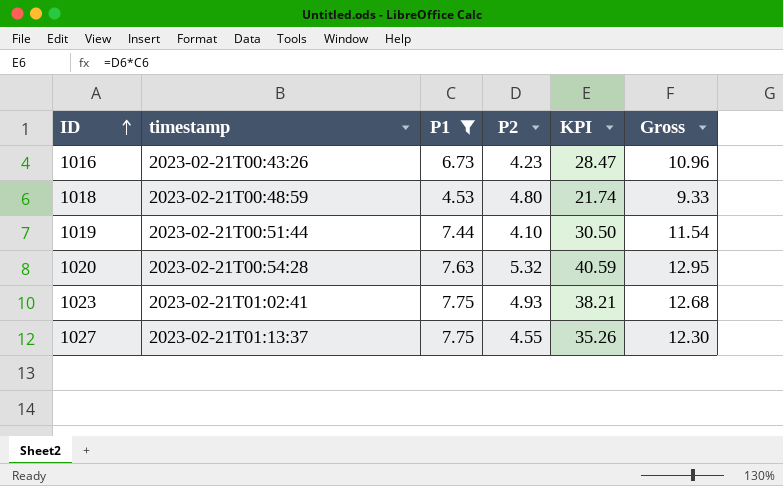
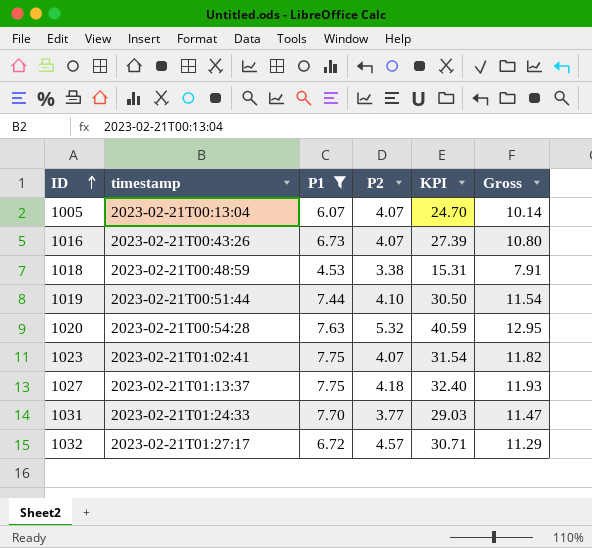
row 1005: none -> 2023-02-21T00:13:04 | 6.07 | 4.07 | 24.70 | 10.14
1016 | P2: 4.23 -> 4.07
1016 | KPI: 28.47 -> 27.39
1016 | Gross: 10.96 -> 10.80
1018 | P2: 4.80 -> 3.38
1018 | KPI: 21.74 -> 15.31
1018 | Gross: 9.33 -> 7.91
1023 | P2: 4.93 -> 4.07
1023 | KPI: 38.21 -> 31.54
1023 | Gross: 12.68 -> 11.82
1027 | P2: 4.55 -> 4.18
1027 | KPI: 35.26 -> 32.40
1027 | Gross: 12.30 -> 11.93
row 1031: none -> 2023-02-21T01:24:33 | 7.70 | 3.77 | 29.03 | 11.47
row 1032: none -> 2023-02-21T01:27:17 | 6.72 | 4.57 | 30.71 | 11.29

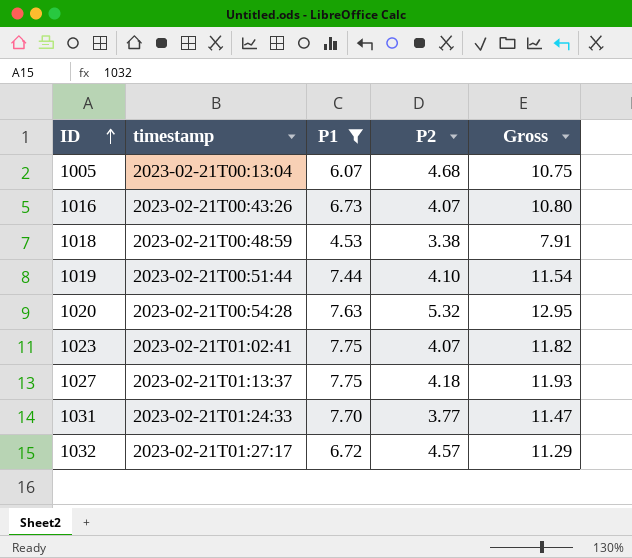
column KPI | formula: [P1] * [P2] -> none
1005 | P2: 4.07 -> 4.68
1005 | Gross: 10.14 -> 10.75

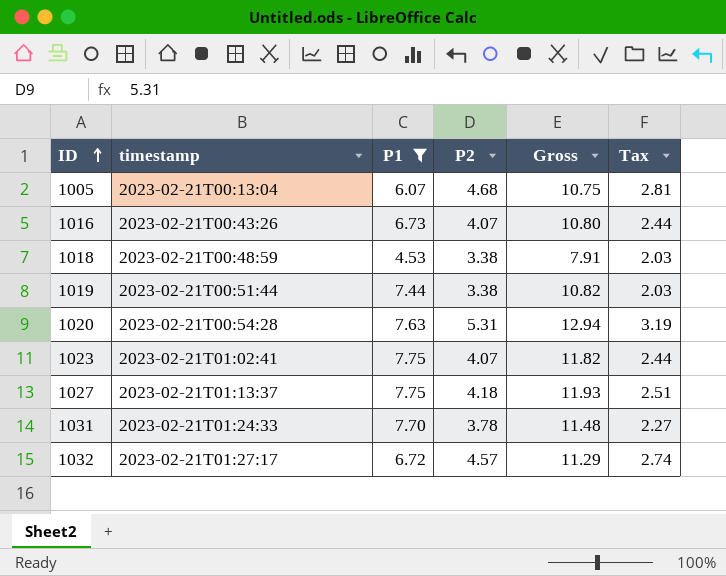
column Tax | formula: none -> [P2] * 0.6
1019 | P2: 4.10 -> 3.38
1019 | Gross: 11.54 -> 10.82
1020 | P2: 5.32 -> 5.31
1020 | Gross: 12.95 -> 12.94
1031 | P2: 3.77 -> 3.78
1031 | Gross: 11.47 -> 11.48

